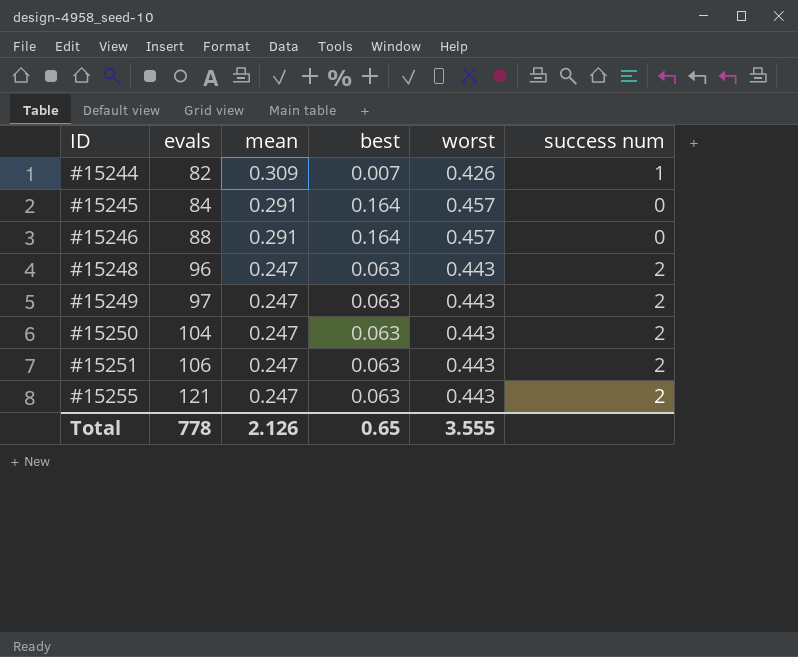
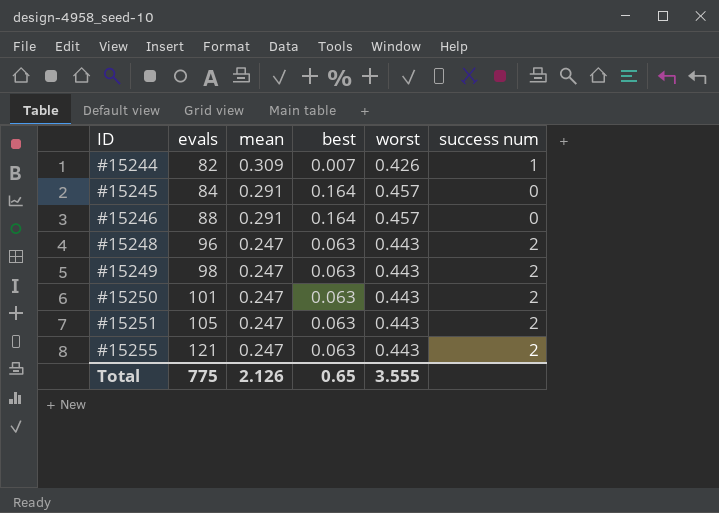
#15249 | evals: 97 -> 98
#15250 | evals: 104 -> 101
#15251 | evals: 106 -> 105
Total | evals: 778 -> 775

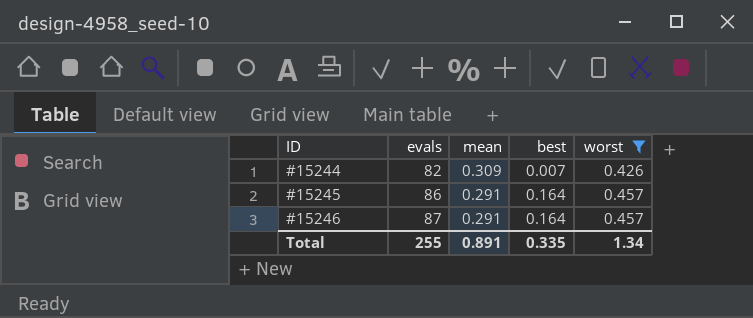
filter: none -> worst != 0.443
column success num | position: 6 -> none
#15245 | evals: 84 -> 86
#15246 | evals: 88 -> 87
Total | evals: 775 -> 255
Total | mean: 2.126 -> 0.891
Total | best: 0.65 -> 0.335
Total | worst: 3.555 -> 1.34

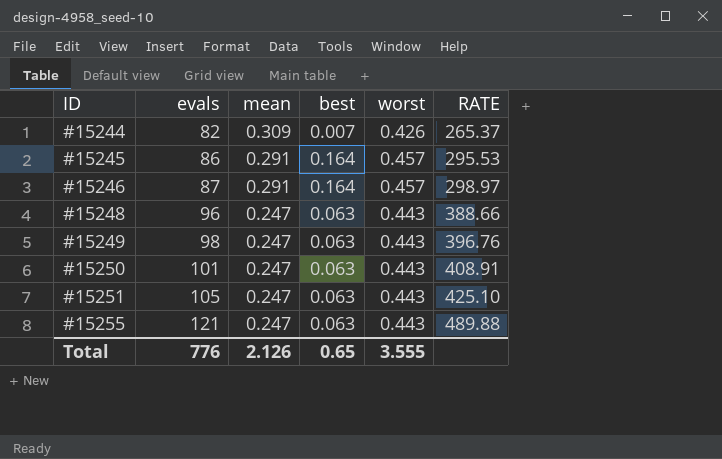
filter: worst != 0.443 -> none
column RATE | formula: none -> [evals] / [mean]
Total | evals: 255 -> 776
Total | mean: 0.891 -> 2.126
Total | best: 0.335 -> 0.65
Total | worst: 1.34 -> 3.555

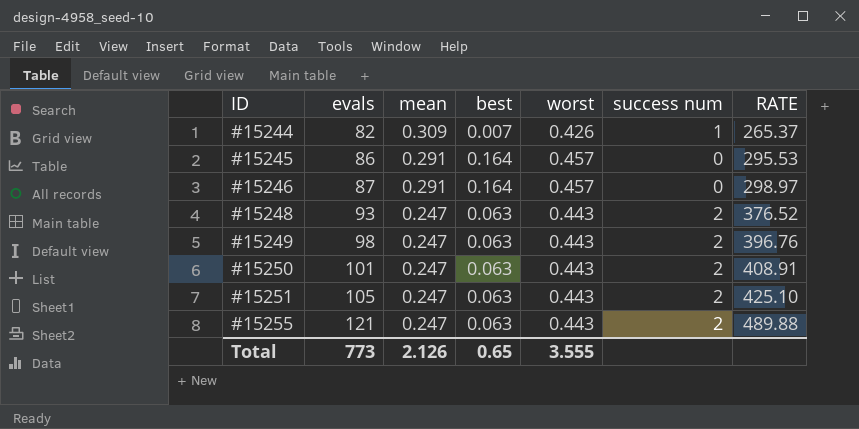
column success num | position: none -> 6
#15248 | evals: 96 -> 93
#15248 | RATE: 388.66 -> 376.52
Total | evals: 776 -> 773

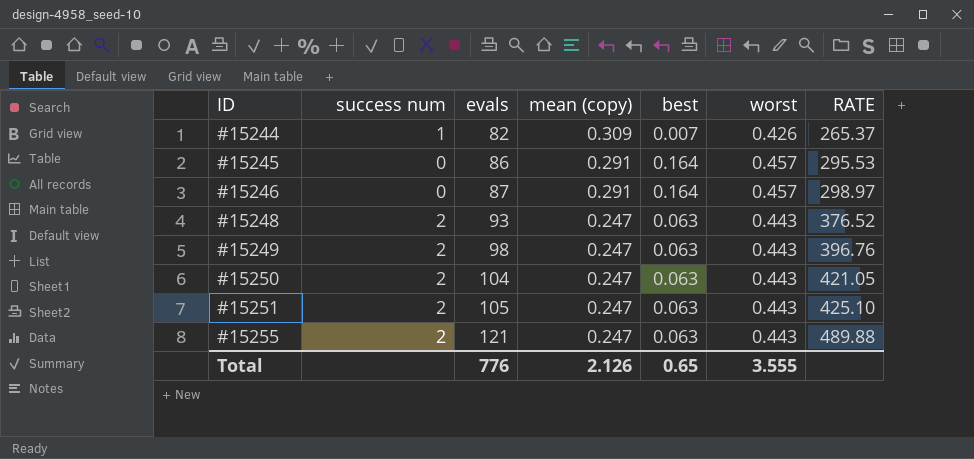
column success num | position: 6 -> 2
column name: mean -> mean (copy)
#15250 | evals: 101 -> 104
#15250 | RATE: 408.91 -> 421.05
Total | evals: 773 -> 776

